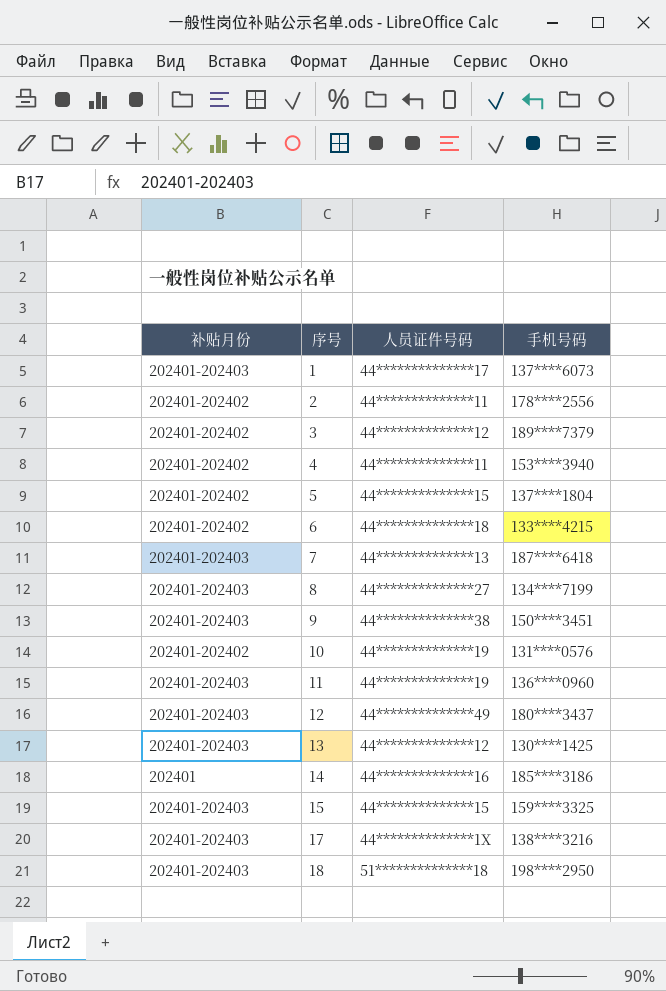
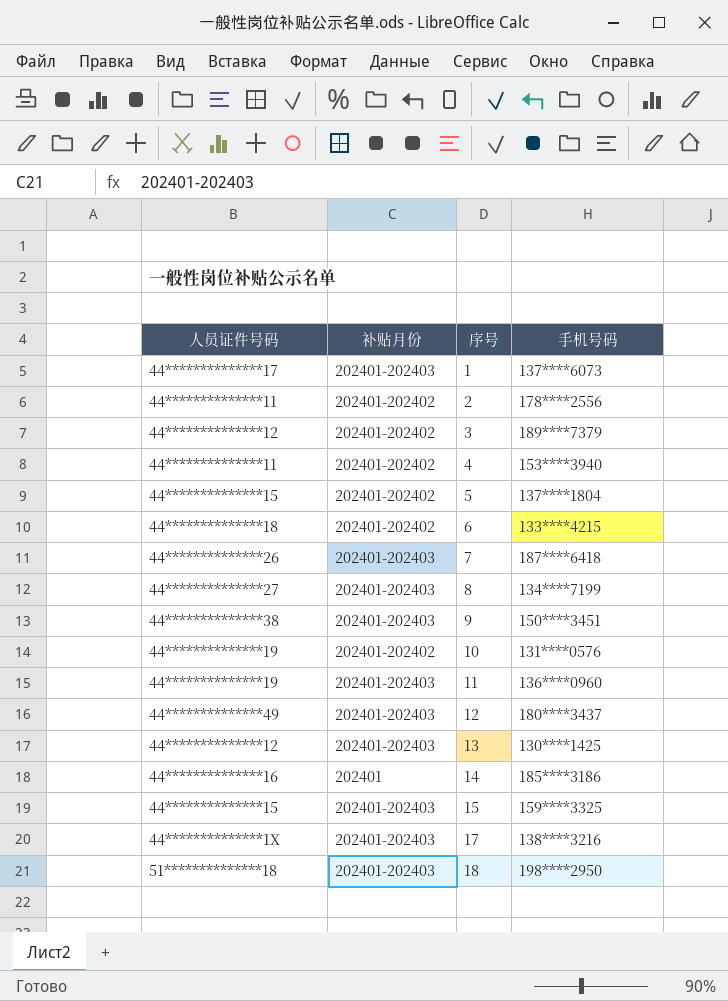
column 人员证件号码 | position: 3 -> 1
7 | 人员证件号码: 44**************13 -> 44**************26

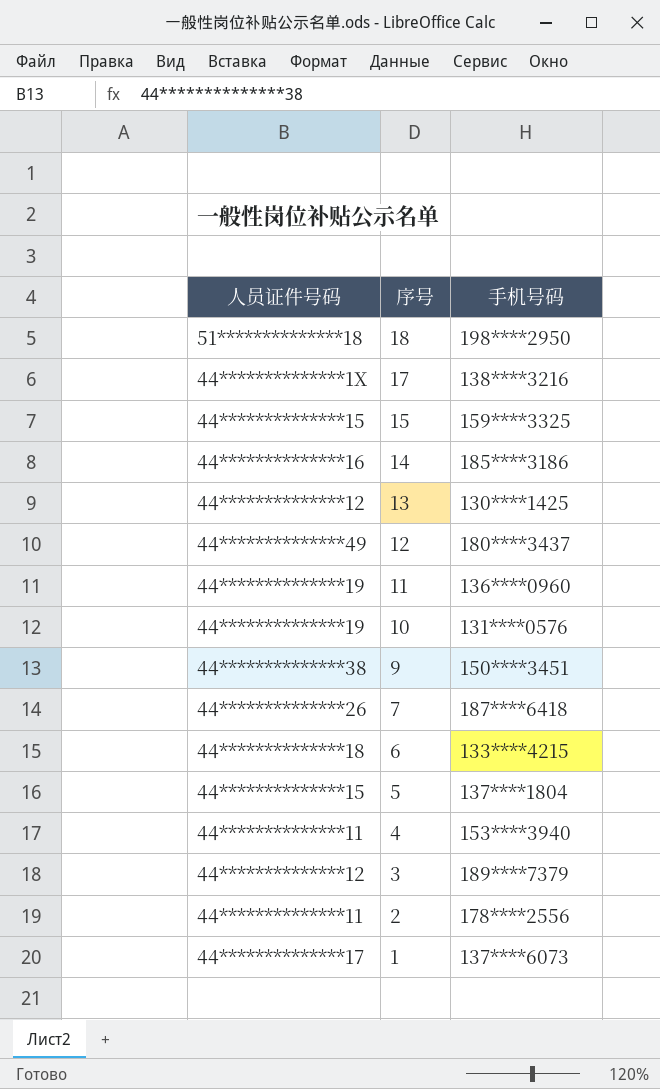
row order: 序号 ascending -> 序号 descending
column 补贴月份 | position: 2 -> none
row 8: 44**************27 | 202401-202403 | 134****7199 -> none

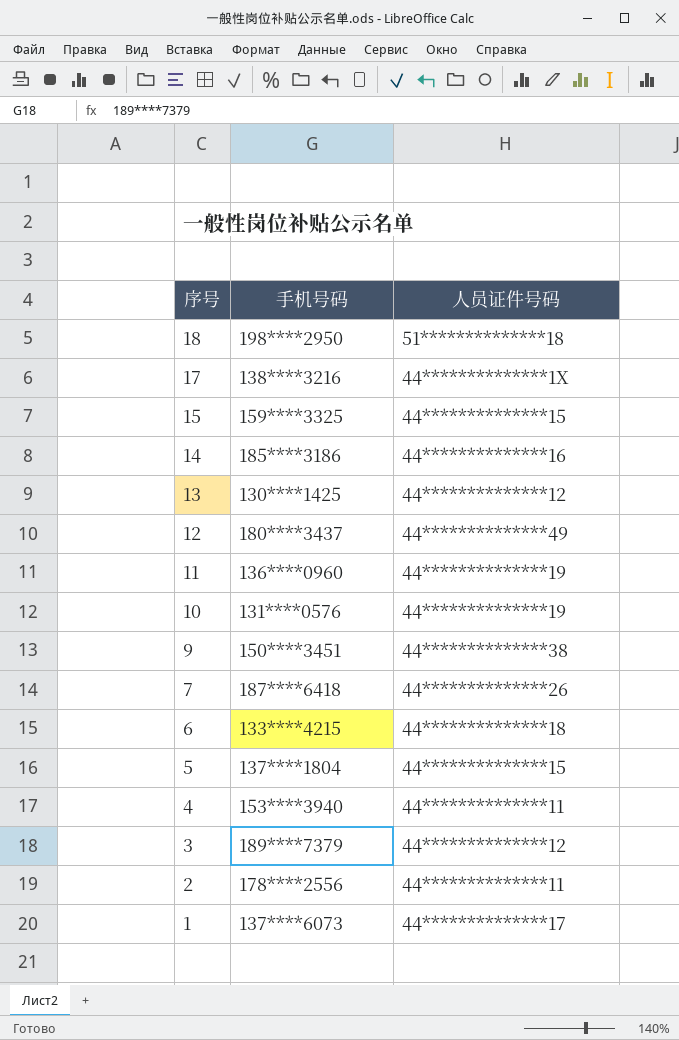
column 人员证件号码 | position: 1 -> 3

